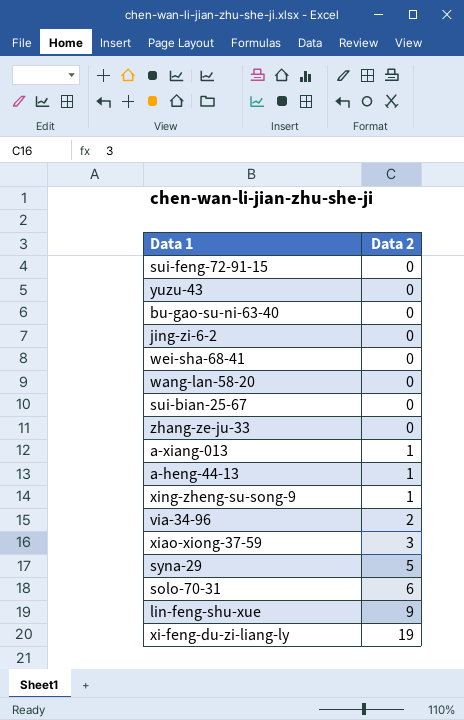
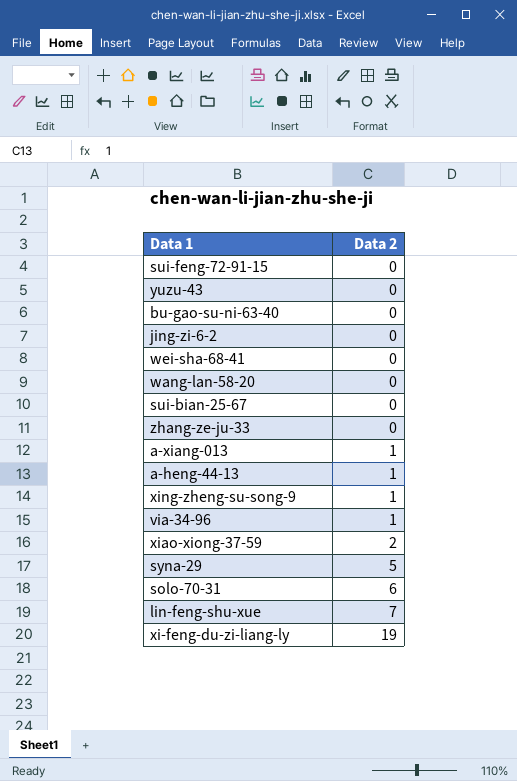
via-34-96 | Data 2: 2 -> 1
xiao-xiong-37-59 | Data 2: 3 -> 2
lin-feng-shu-xue | Data 2: 9 -> 7

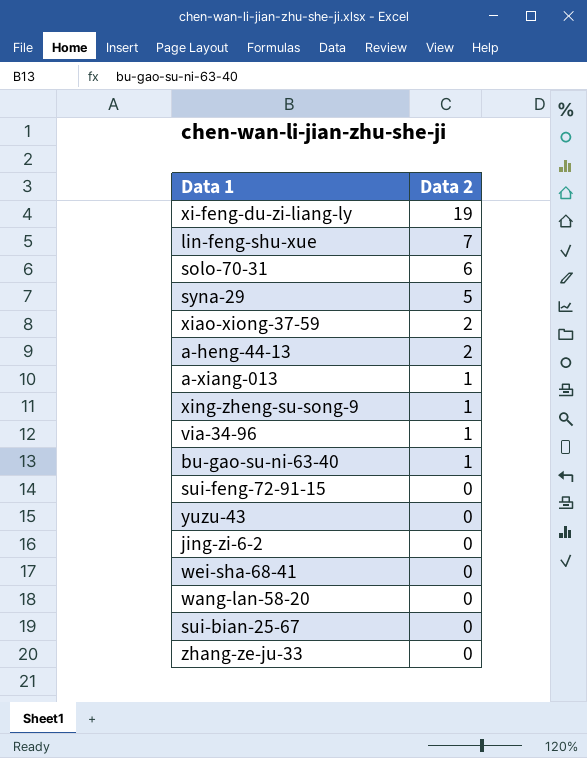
row order: Data 2 ascending -> Data 2 descending
a-heng-44-13 | Data 2: 1 -> 2
bu-gao-su-ni-63-40 | Data 2: 0 -> 1

